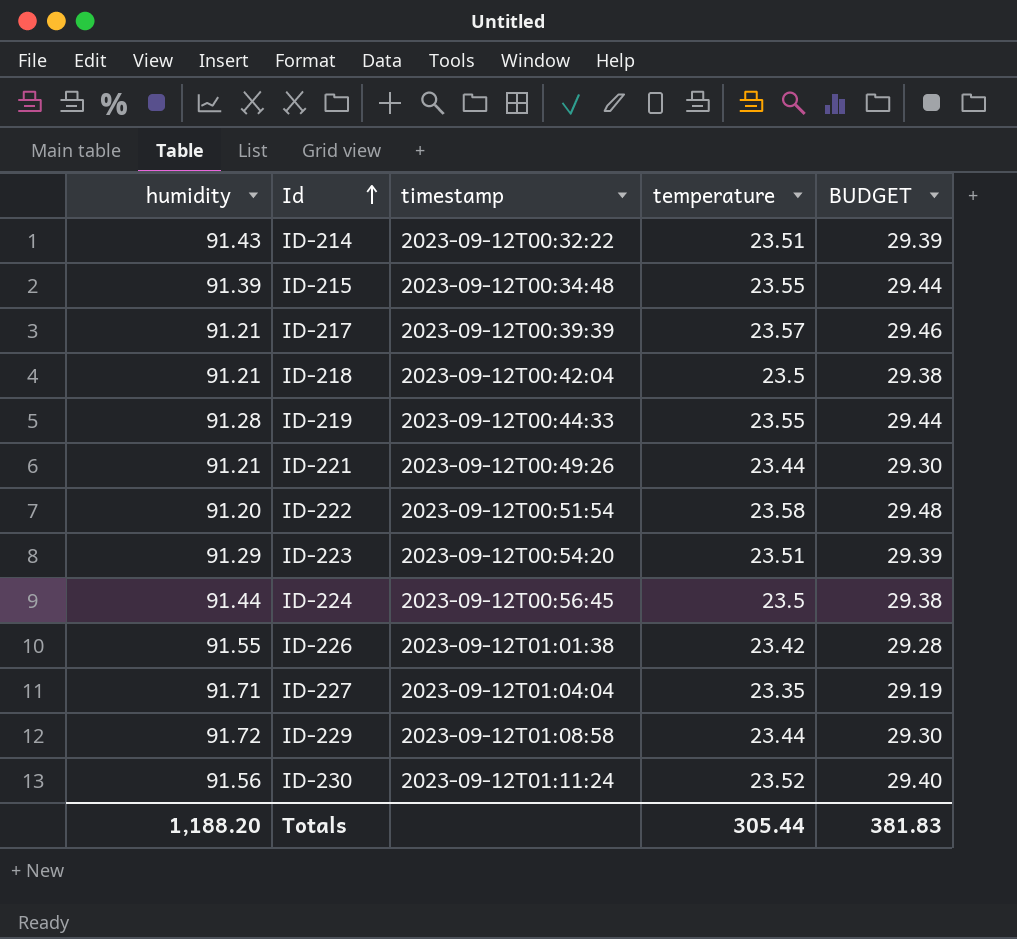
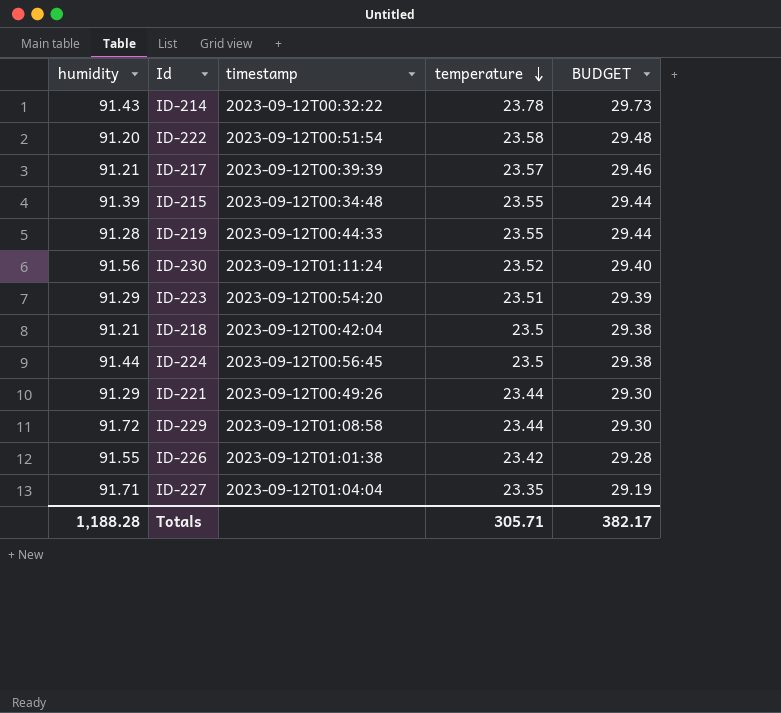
row order: Id ascending -> temperature descending
ID-214 | temperature: 23.51 -> 23.78
ID-214 | BUDGET: 29.39 -> 29.73
ID-221 | humidity: 91.21 -> 91.29
Totals | humidity: 1,188.20 -> 1,188.28
Totals | temperature: 305.44 -> 305.71
Totals | BUDGET: 381.83 -> 382.17

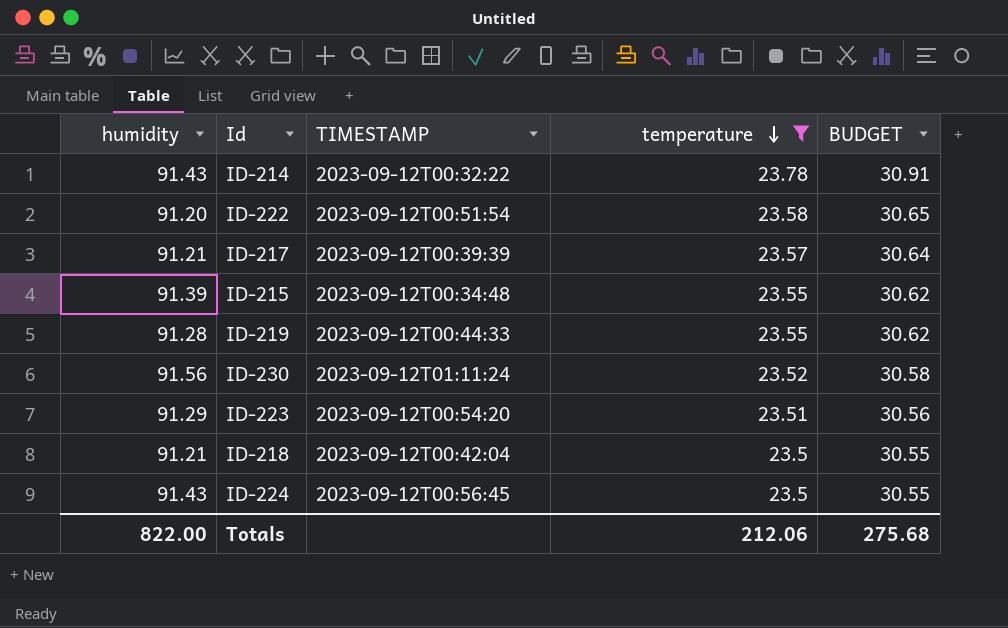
filter: none -> temperature >= 23.5
column name: timestamp -> TIMESTAMP
column BUDGET | formula: [temperature] * 1.25 -> [temperature] * 1.3
ID-224 | humidity: 91.44 -> 91.43
Totals | humidity: 1,188.28 -> 822.00
Totals | temperature: 305.71 -> 212.06
Totals | BUDGET: 382.17 -> 275.68

